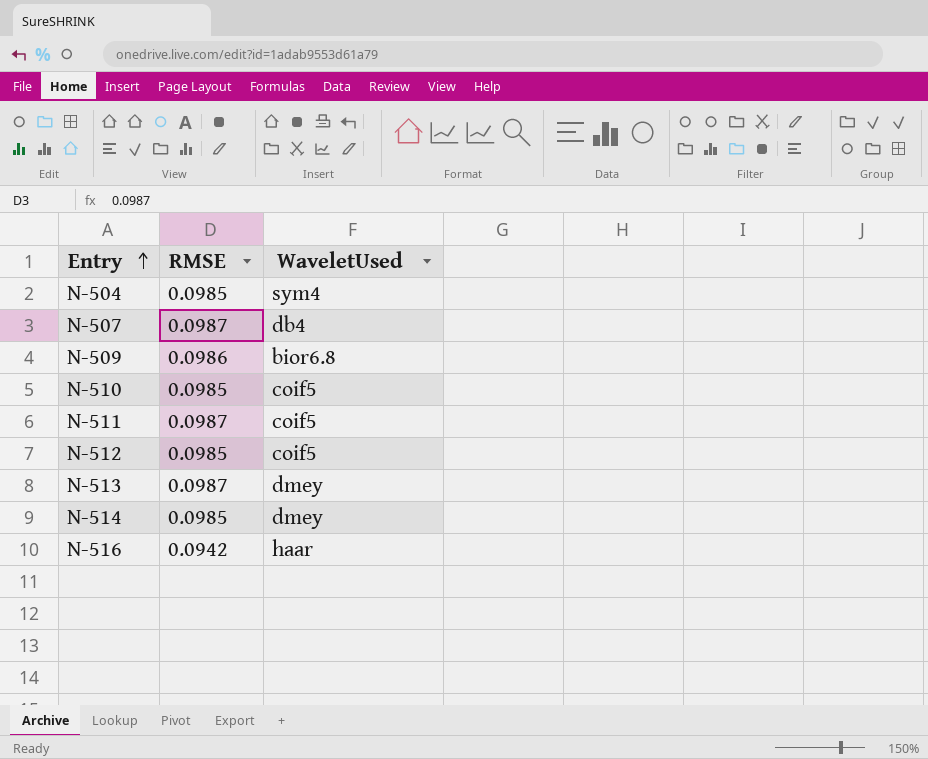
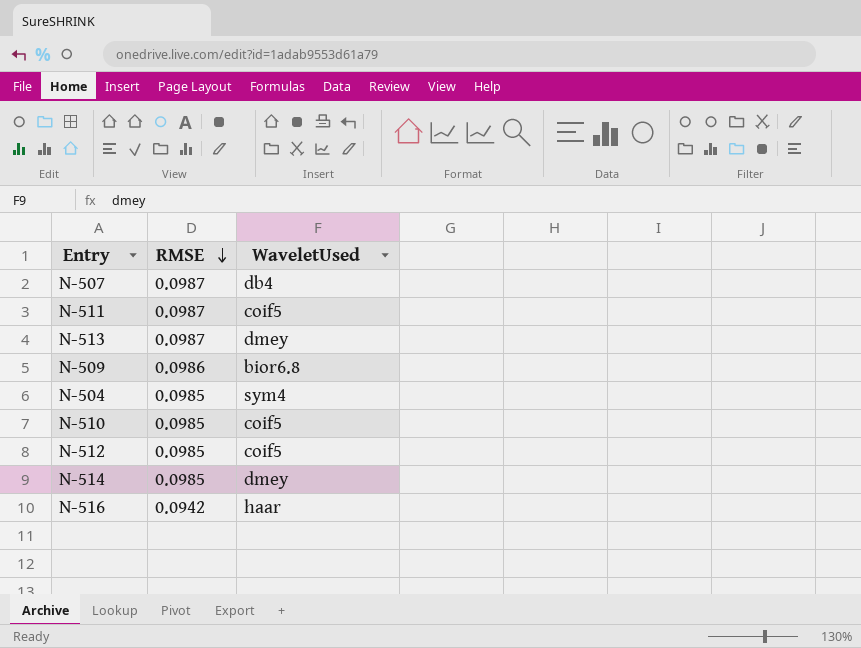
row order: Entry ascending -> RMSE descending

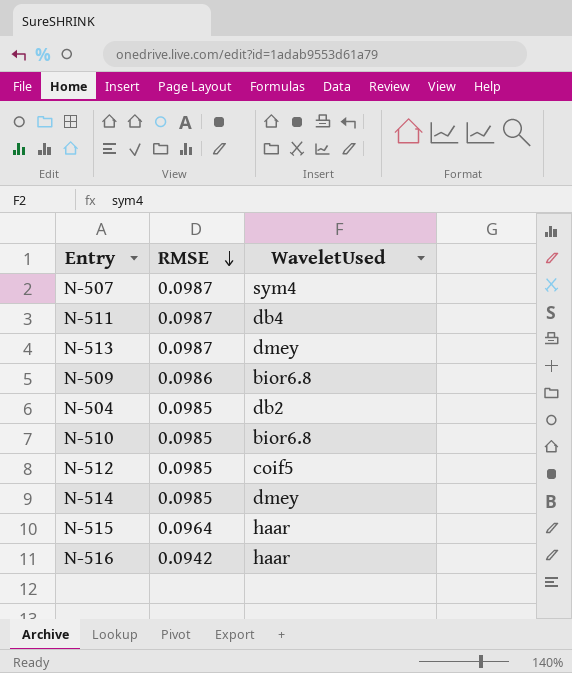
N-507 | WaveletUsed: db4 -> sym4
N-511 | WaveletUsed: coif5 -> db4
N-504 | WaveletUsed: sym4 -> db2
N-510 | WaveletUsed: coif5 -> bior6.8
row N-515: none -> 0.0964 | haar

